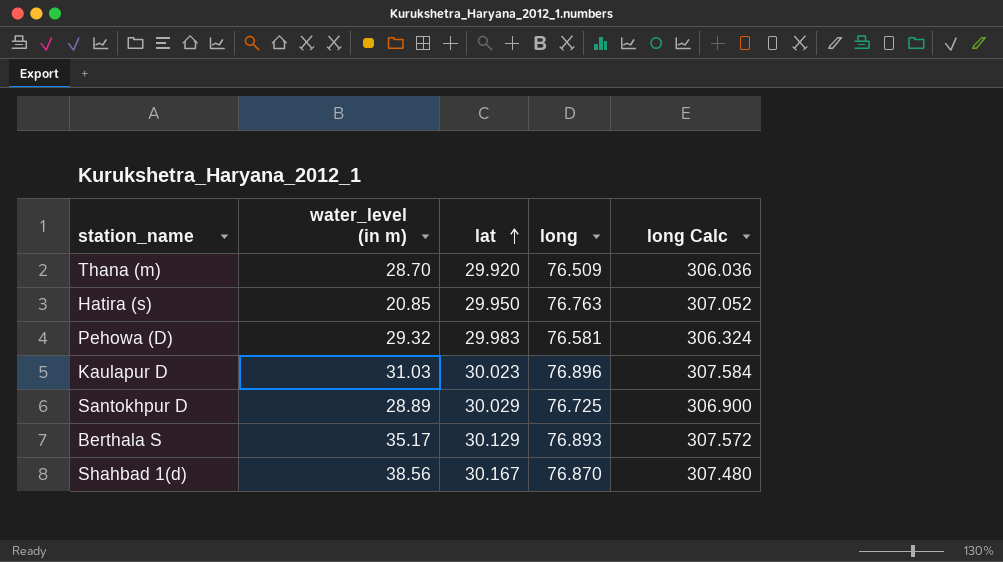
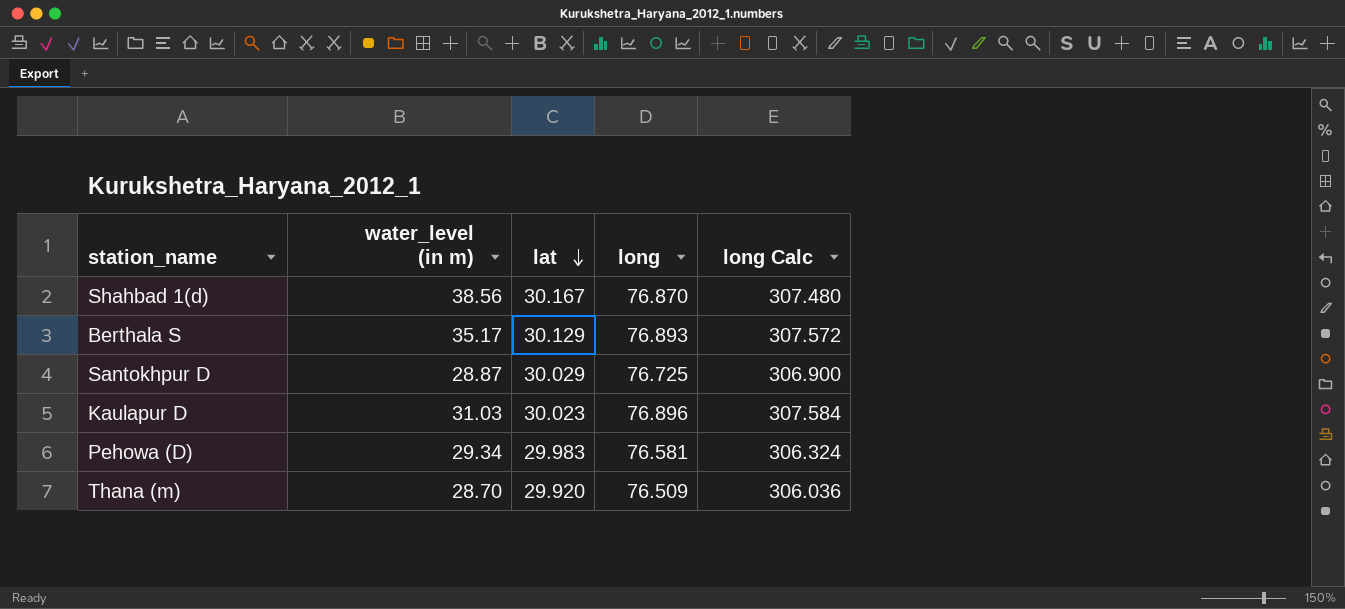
row order: lat ascending -> lat descending
row Hatira (s): 20.85 | 29.950 | 76.763 | 307.052 -> none
Santokhpur D | water_level (in m): 28.89 -> 28.87
Pehowa (D) | water_level (in m): 29.32 -> 29.34

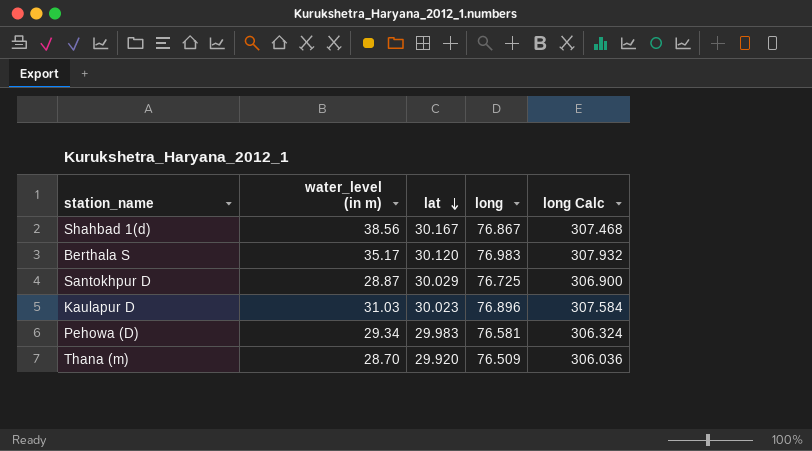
Shahbad 1(d) | long: 76.870 -> 76.867
Shahbad 1(d) | long Calc: 307.480 -> 307.468
Berthala S | lat: 30.129 -> 30.120
Berthala S | long: 76.893 -> 76.983
Berthala S | long Calc: 307.572 -> 307.932

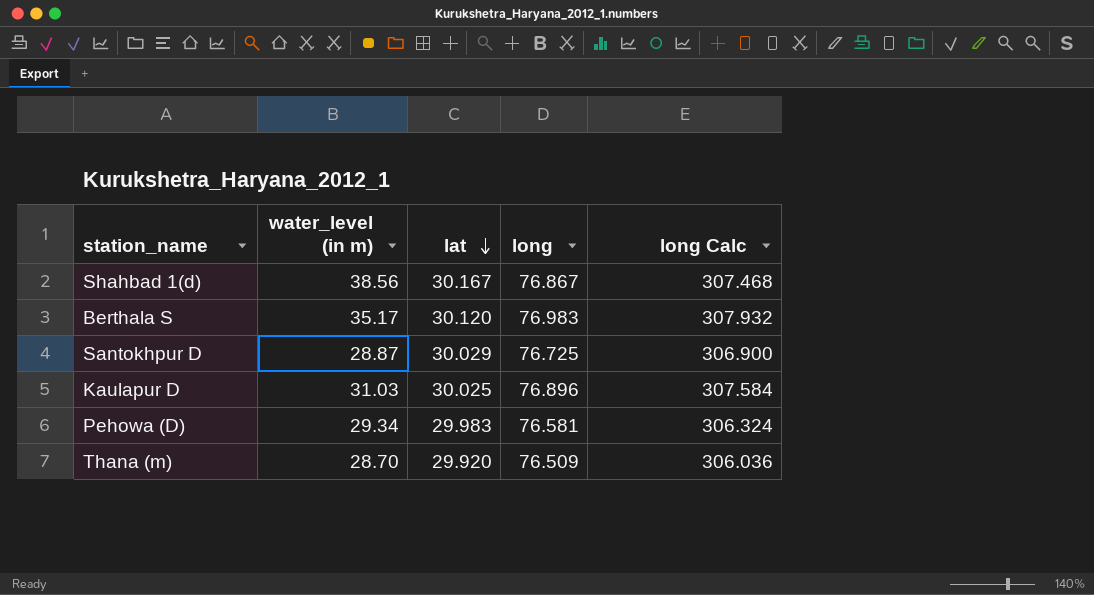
Kaulapur D | lat: 30.023 -> 30.025

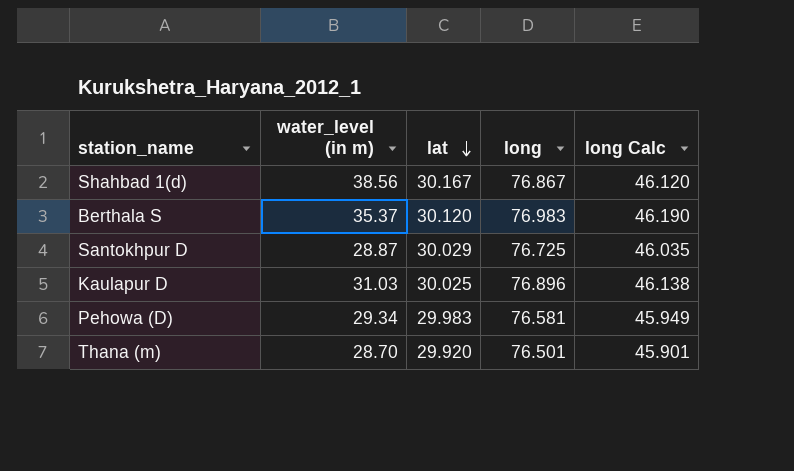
column long Calc | formula: [long] * 4 -> [long] * 0.6
Berthala S | water_level (in m): 35.17 -> 35.37
Thana (m) | long: 76.509 -> 76.501

